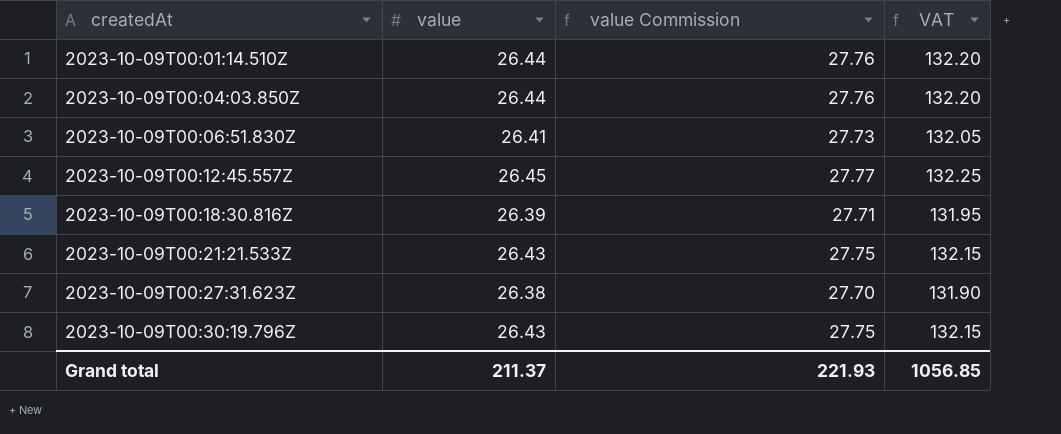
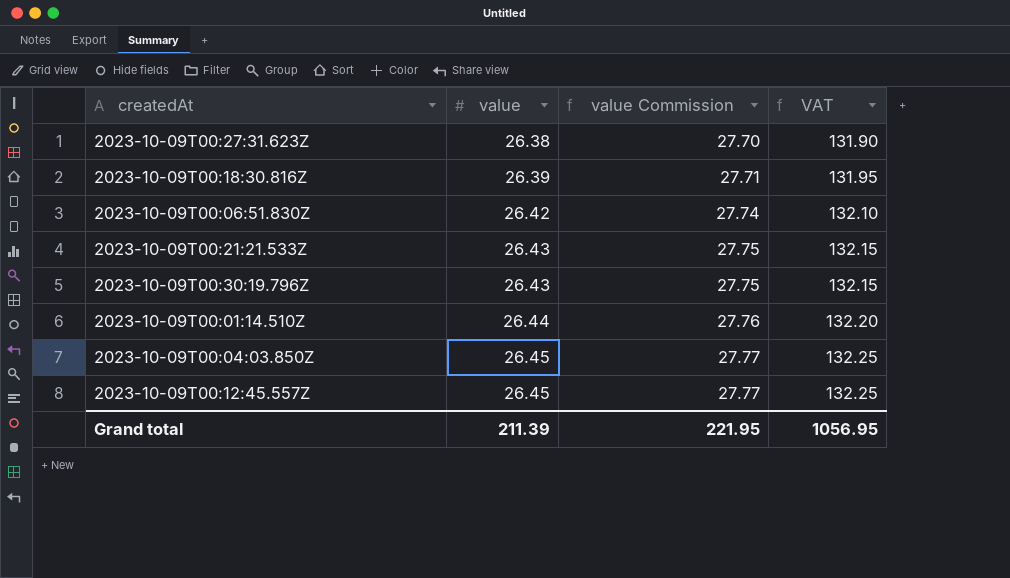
row order: createdAt ascending -> value ascending
2023-10-09T00:06:51.830Z | value: 26.41 -> 26.42
2023-10-09T00:06:51.830Z | value Commission: 27.73 -> 27.74
2023-10-09T00:06:51.830Z | VAT: 132.05 -> 132.10
2023-10-09T00:04:03.850Z | value: 26.44 -> 26.45
2023-10-09T00:04:03.850Z | value Commission: 27.76 -> 27.77
2023-10-09T00:04:03.850Z | VAT: 132.20 -> 132.25
Grand total | value: 211.37 -> 211.39
Grand total | value Commission: 221.93 -> 221.95
Grand total | VAT: 1056.85 -> 1056.95

